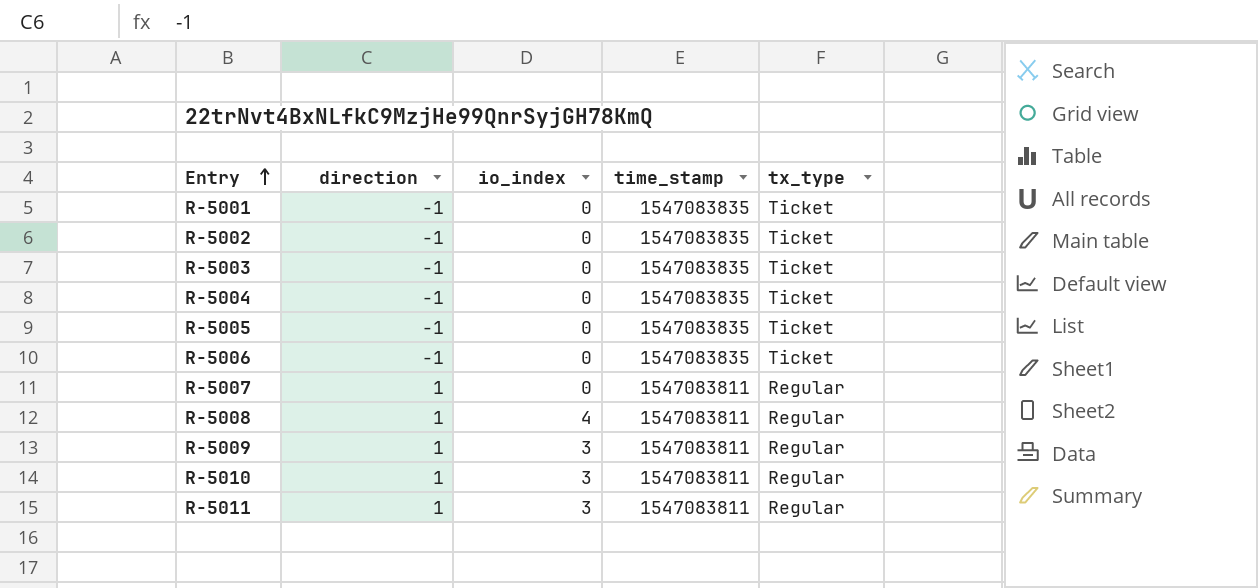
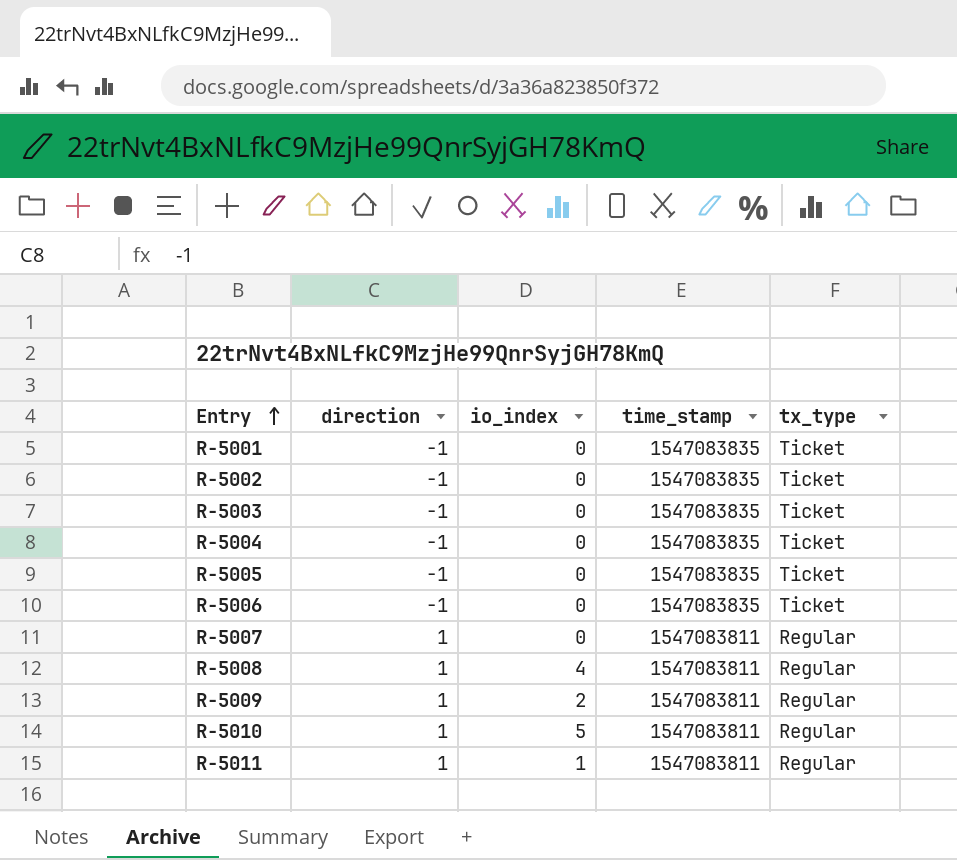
R-5009 | io_index: 3 -> 2
R-5010 | io_index: 3 -> 5
R-5011 | io_index: 3 -> 1

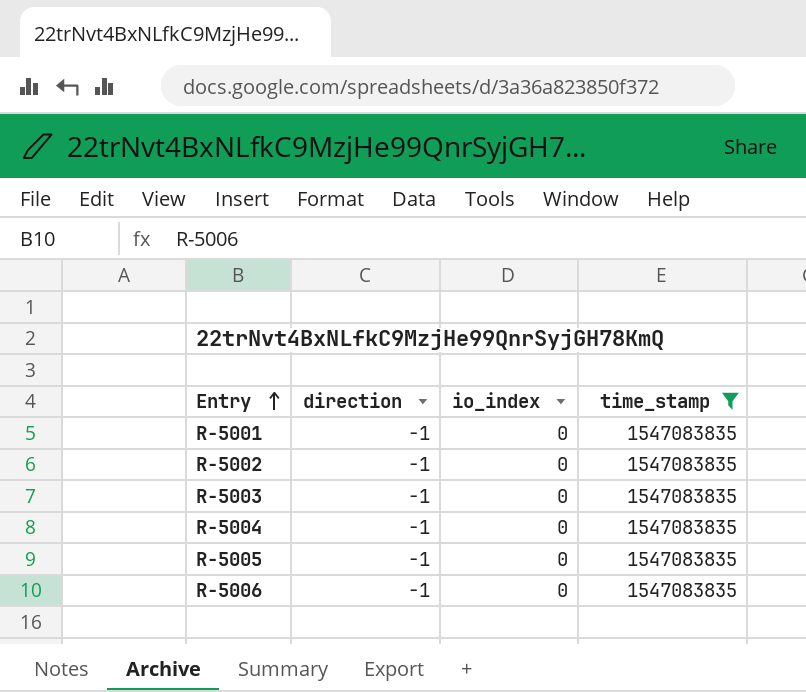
filter: none -> time_stamp = 1547083835
column tx_type | position: 5 -> none

